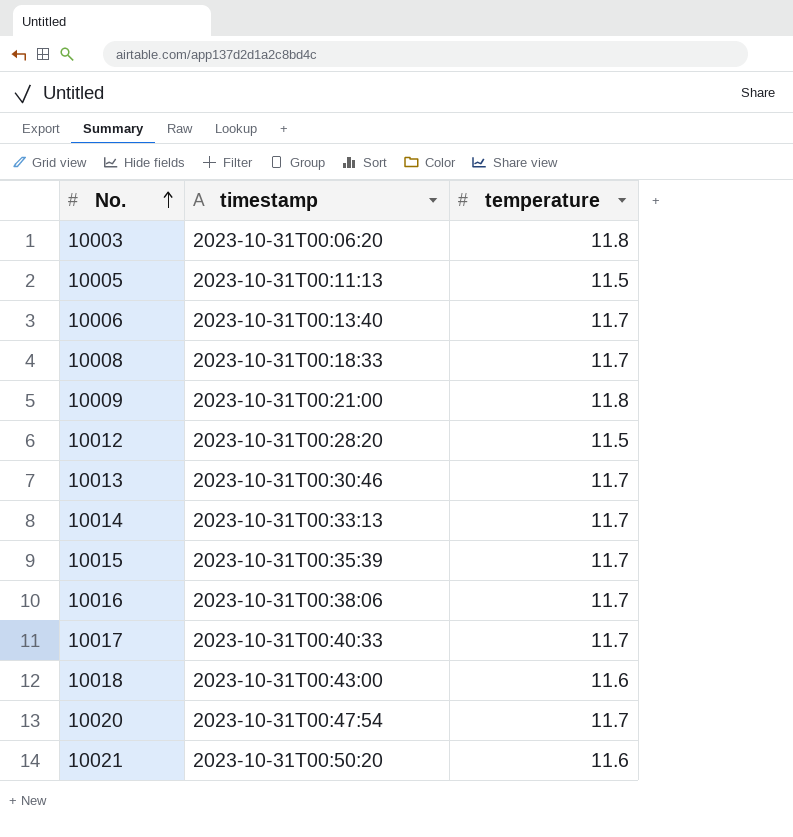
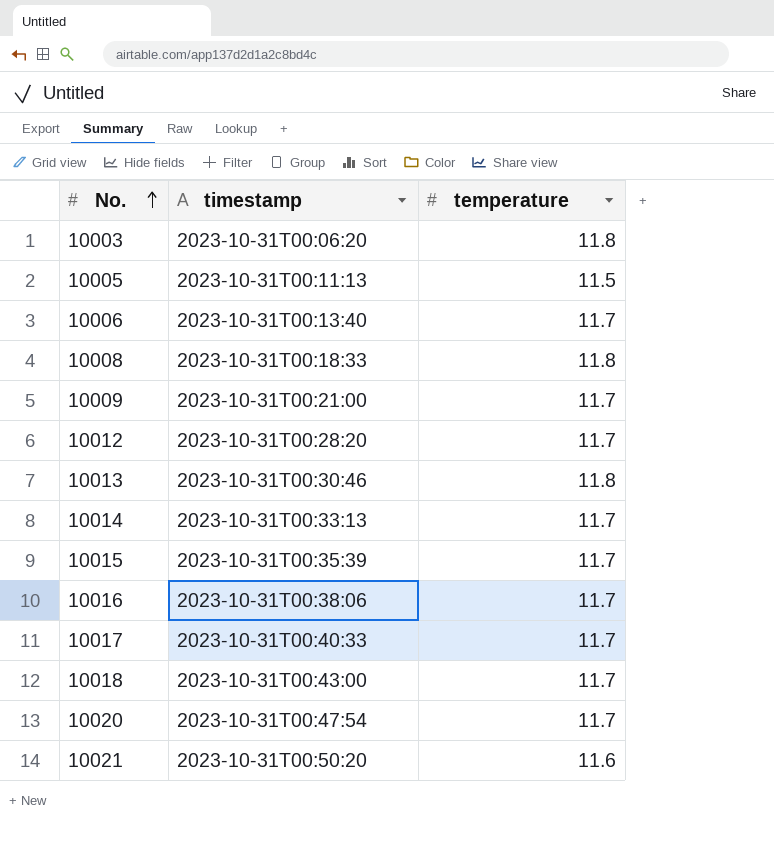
10008 | temperature: 11.7 -> 11.8
10009 | temperature: 11.8 -> 11.7
10012 | temperature: 11.5 -> 11.7
10013 | temperature: 11.7 -> 11.8
10018 | temperature: 11.6 -> 11.7

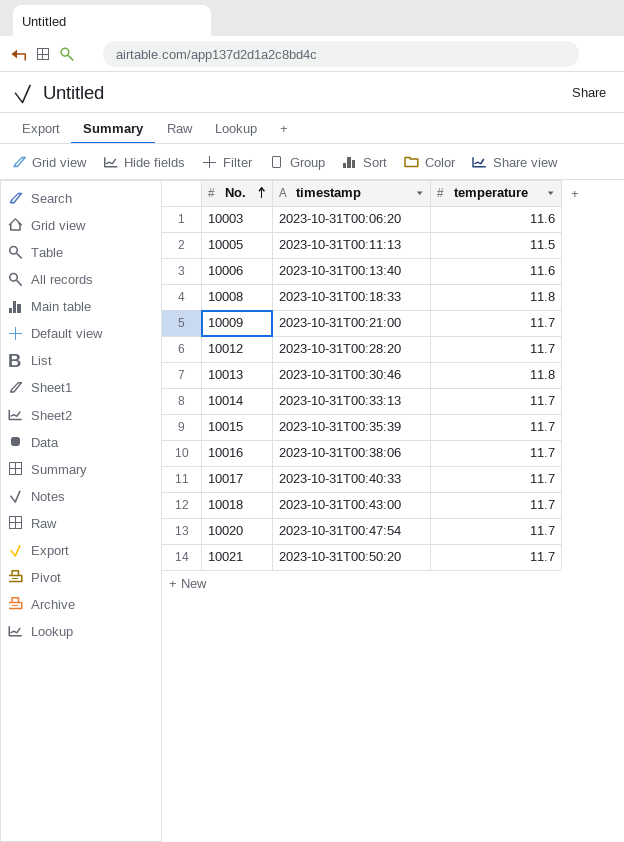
10003 | temperature: 11.8 -> 11.6
10006 | temperature: 11.7 -> 11.6
10021 | temperature: 11.6 -> 11.7

